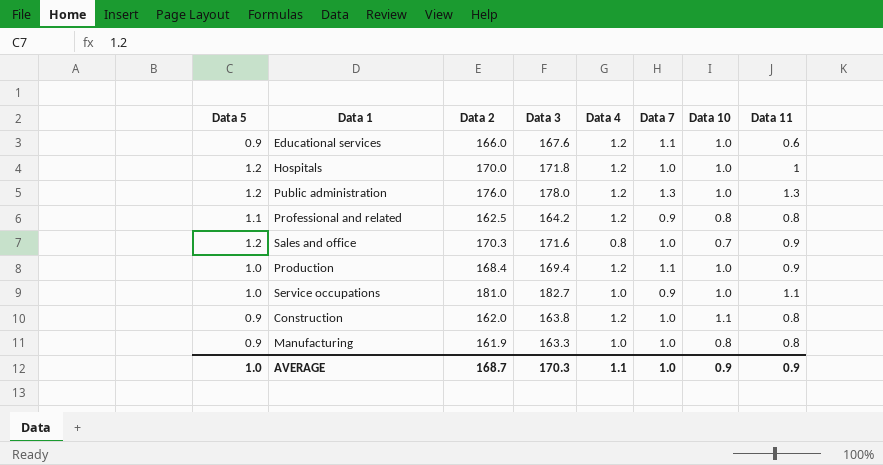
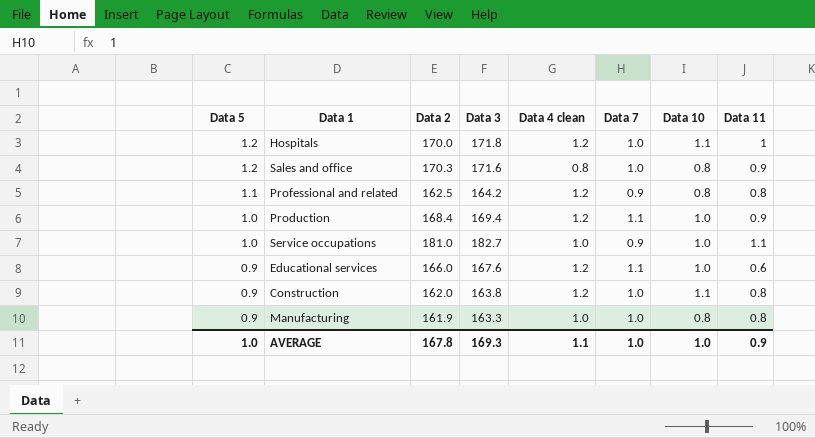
row order: none -> Data 5 descending
column name: Data 4 -> Data 4 clean
row Public administration: 1.2 | 176.0 | 178.0 | 1.2 | 1.3 | 1.0 | 1.3 -> none
Hospitals | Data 10: 1.0 -> 1.1
Sales and office | Data 10: 0.7 -> 0.8
AVERAGE | Data 2: 168.7 -> 167.8
AVERAGE | Data 3: 170.3 -> 169.3
AVERAGE | Data 10: 0.9 -> 1.0

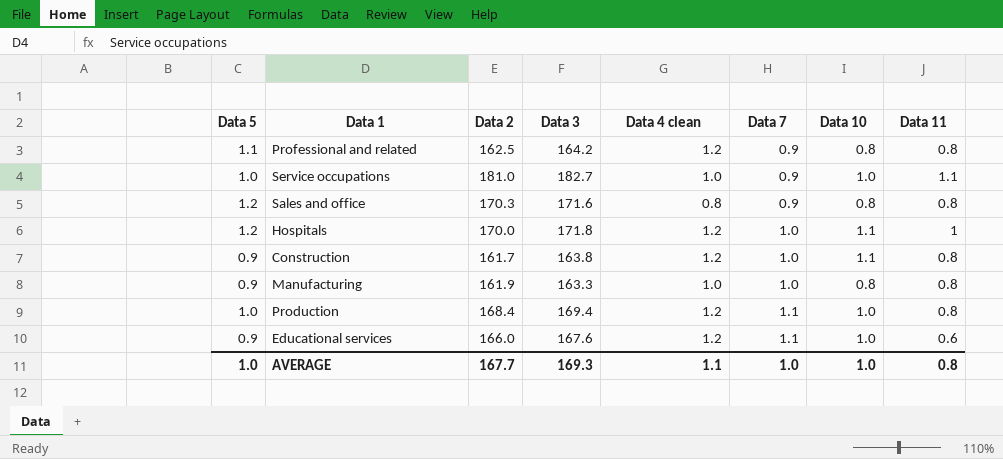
row order: Data 5 descending -> Data 7 ascending
Sales and office | Data 7: 1.0 -> 0.9
Sales and office | Data 11: 0.9 -> 0.8
Construction | Data 2: 162.0 -> 161.7
Production | Data 11: 0.9 -> 0.8
AVERAGE | Data 2: 167.8 -> 167.7
AVERAGE | Data 11: 0.9 -> 0.8

